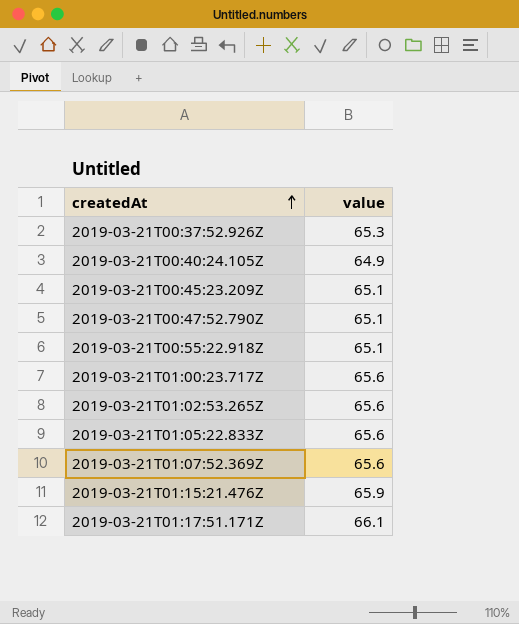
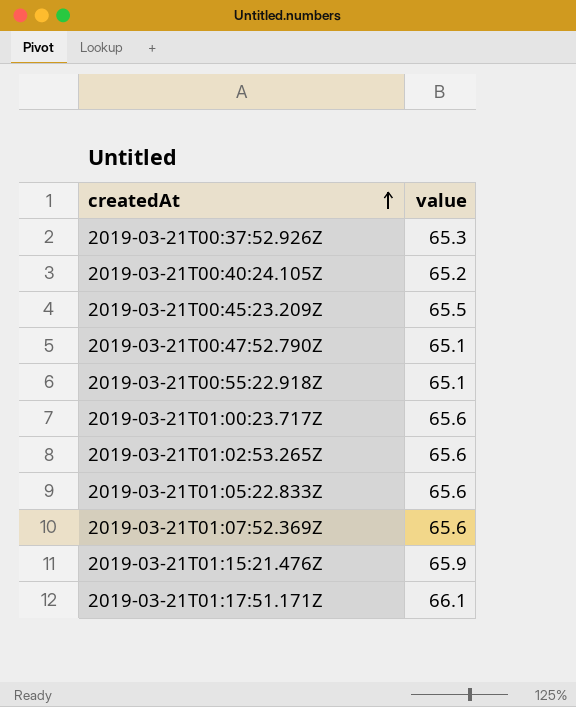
2019-03-21T00:40:24.105Z | value: 64.9 -> 65.2
2019-03-21T00:45:23.209Z | value: 65.1 -> 65.5

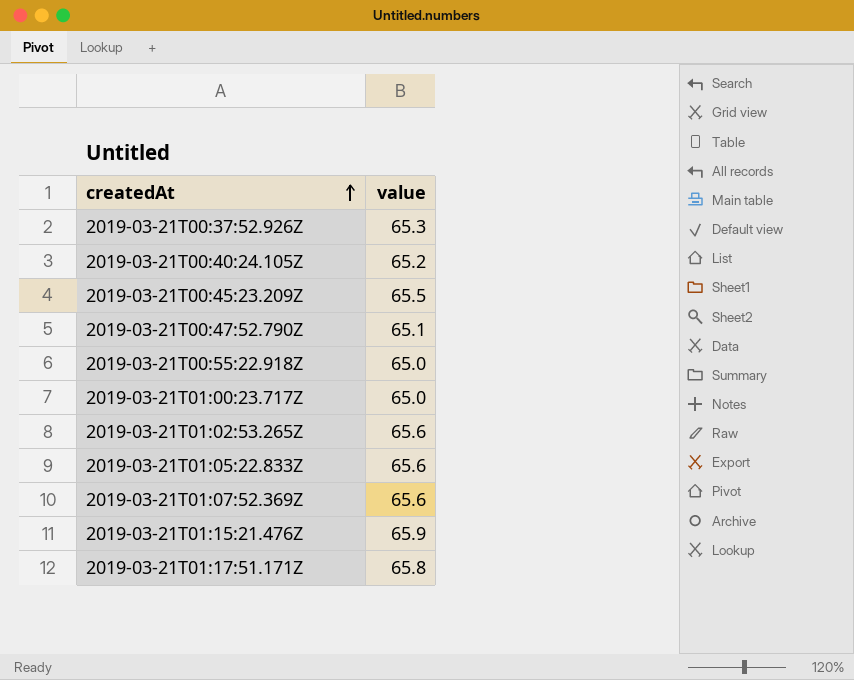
2019-03-21T00:55:22.918Z | value: 65.1 -> 65.0
2019-03-21T01:00:23.717Z | value: 65.6 -> 65.0
2019-03-21T01:17:51.171Z | value: 66.1 -> 65.8

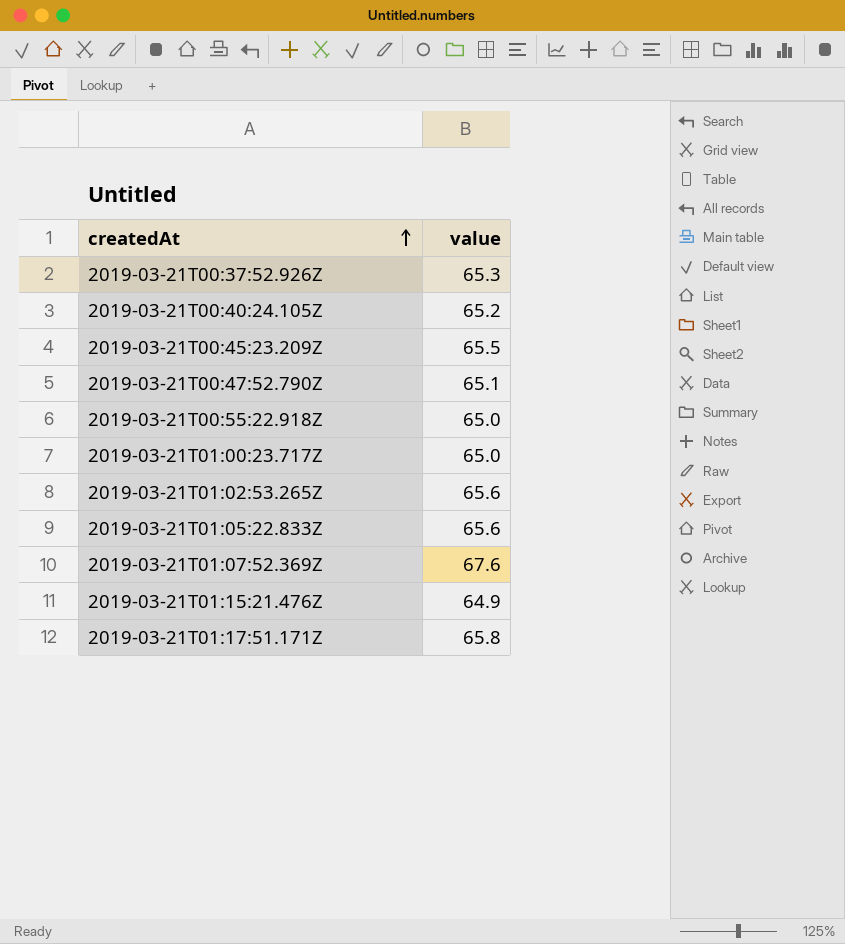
2019-03-21T01:07:52.369Z | value: 65.6 -> 67.6
2019-03-21T01:15:21.476Z | value: 65.9 -> 64.9

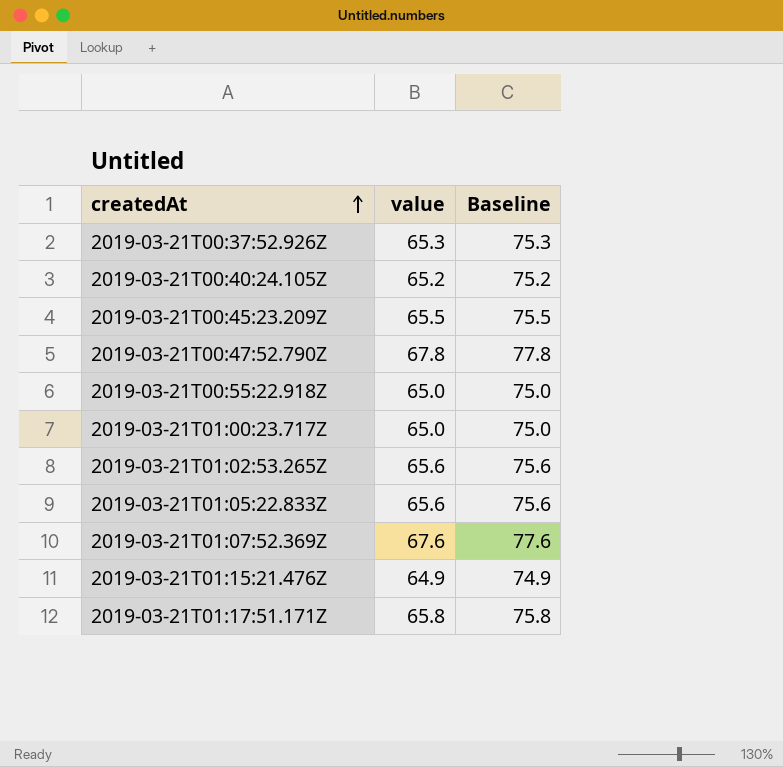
column Baseline | formula: none -> [value] + 10
2019-03-21T00:47:52.790Z | value: 65.1 -> 67.8

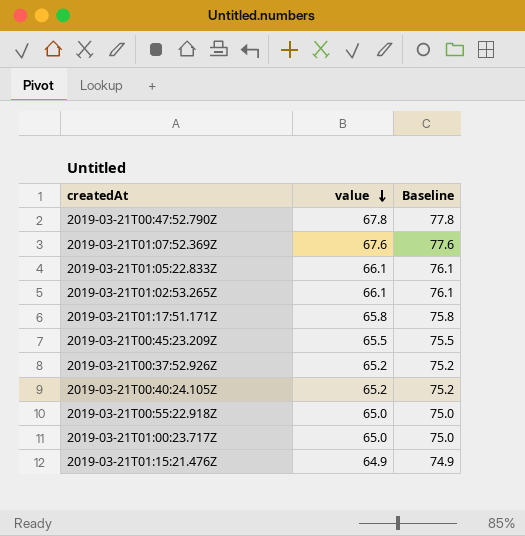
row order: createdAt ascending -> value descending
2019-03-21T01:05:22.833Z | value: 65.6 -> 66.1
2019-03-21T01:05:22.833Z | Baseline: 75.6 -> 76.1
2019-03-21T01:02:53.265Z | value: 65.6 -> 66.1
2019-03-21T01:02:53.265Z | Baseline: 75.6 -> 76.1
2019-03-21T00:37:52.926Z | value: 65.3 -> 65.2
2019-03-21T00:37:52.926Z | Baseline: 75.3 -> 75.2

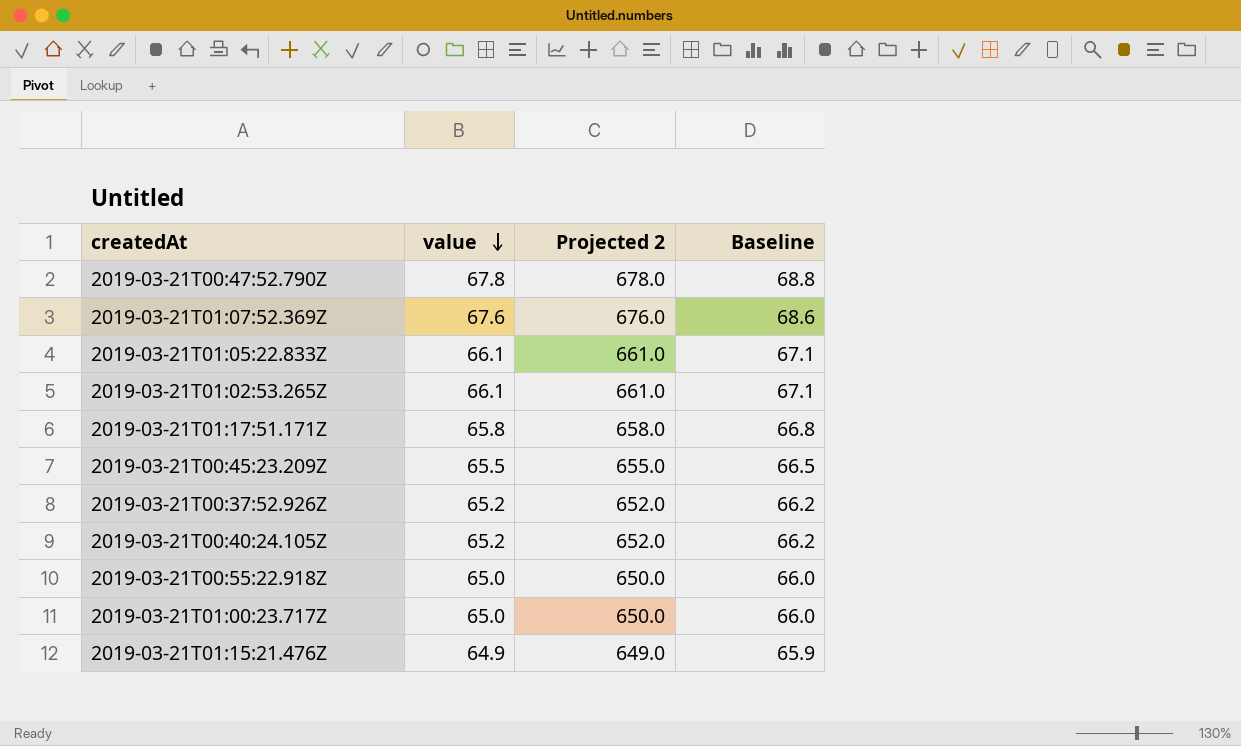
column Projected 2 | formula: none -> [value] * 10
column Baseline | formula: [value] + 10 -> [value] + 1

